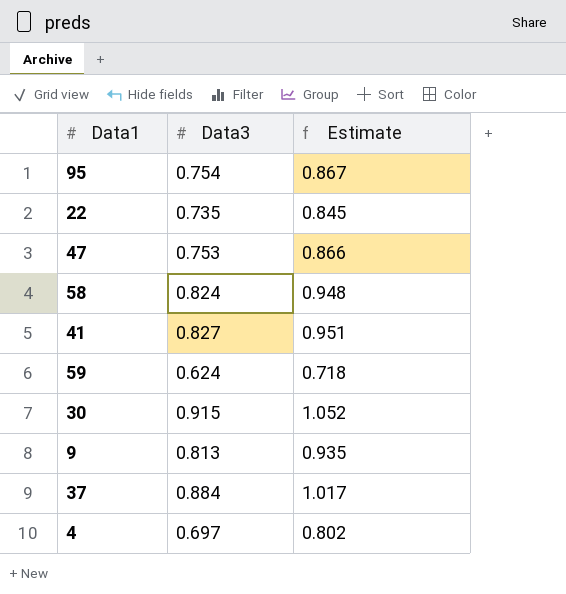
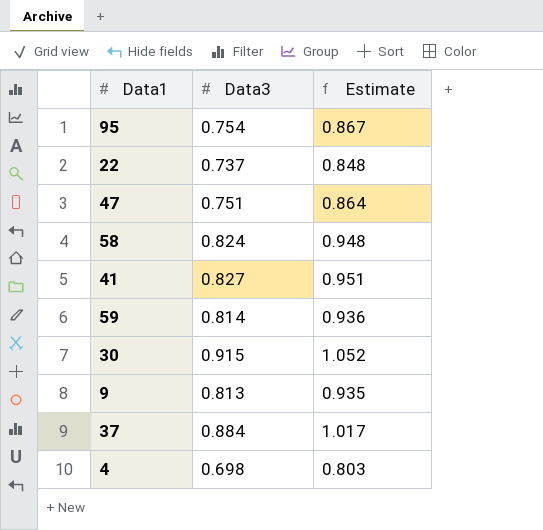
22 | Data3: 0.735 -> 0.737
22 | Estimate: 0.845 -> 0.848
47 | Data3: 0.753 -> 0.751
47 | Estimate: 0.866 -> 0.864
59 | Data3: 0.624 -> 0.814
59 | Estimate: 0.718 -> 0.936
4 | Data3: 0.697 -> 0.698
4 | Estimate: 0.802 -> 0.803

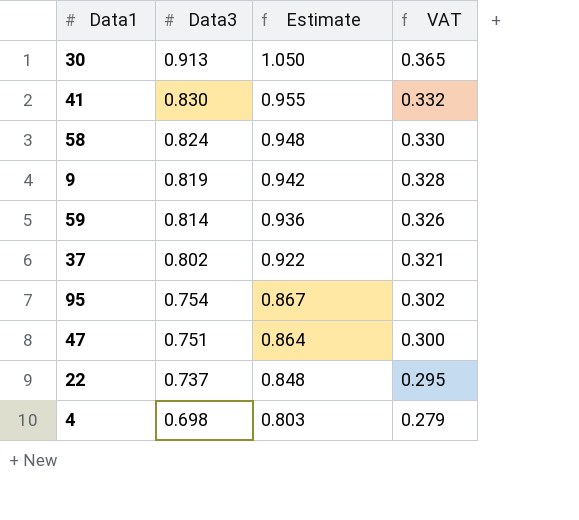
row order: none -> Data3 descending
column VAT | formula: none -> [Data3] * 0.4
30 | Data3: 0.915 -> 0.913
30 | Estimate: 1.052 -> 1.050
41 | Data3: 0.827 -> 0.830
41 | Estimate: 0.951 -> 0.955
9 | Data3: 0.813 -> 0.819
9 | Estimate: 0.935 -> 0.942
37 | Data3: 0.884 -> 0.802
37 | Estimate: 1.017 -> 0.922

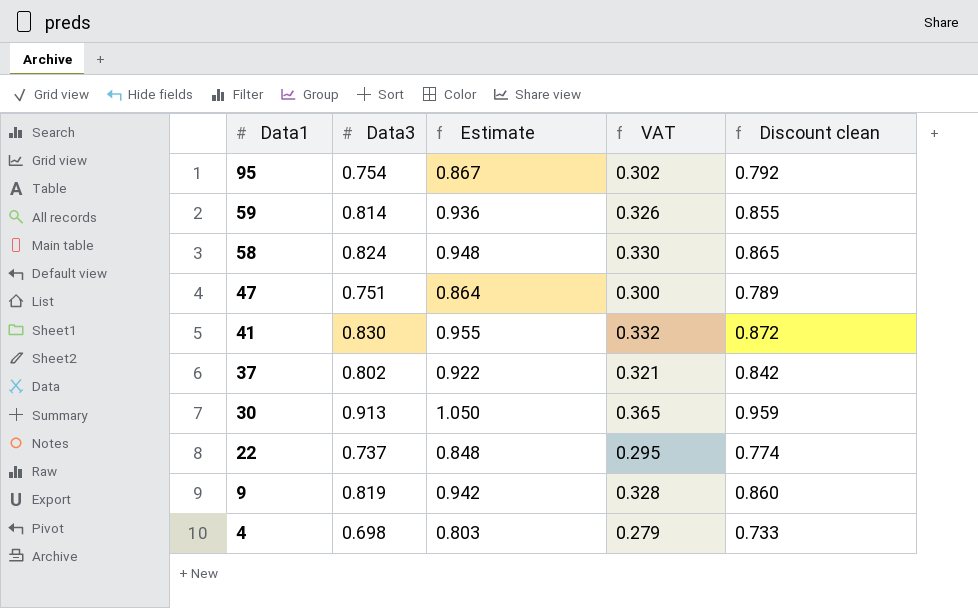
row order: Data3 descending -> Data1 descending
column Discount clean | formula: none -> [Data3] * 1.05

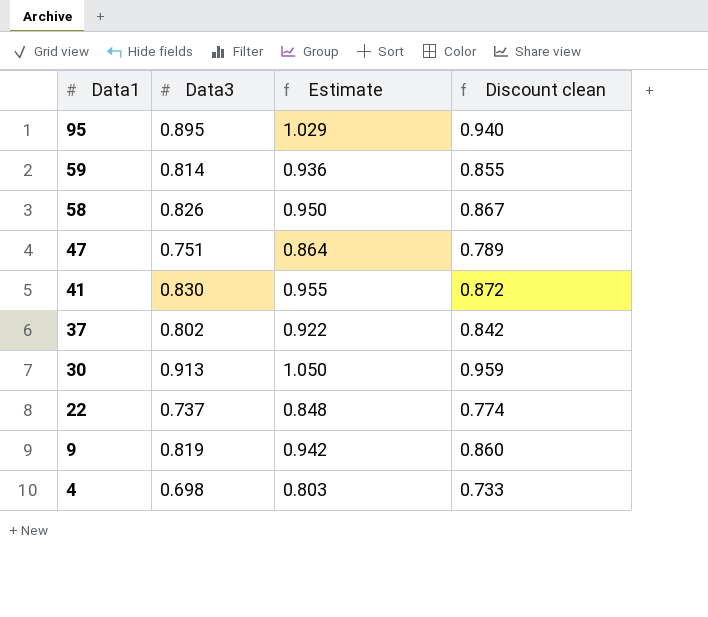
column VAT | formula: [Data3] * 0.4 -> none
95 | Data3: 0.754 -> 0.895
95 | Estimate: 0.867 -> 1.029
95 | Discount clean: 0.792 -> 0.940
58 | Data3: 0.824 -> 0.826
58 | Estimate: 0.948 -> 0.950
58 | Discount clean: 0.865 -> 0.867

